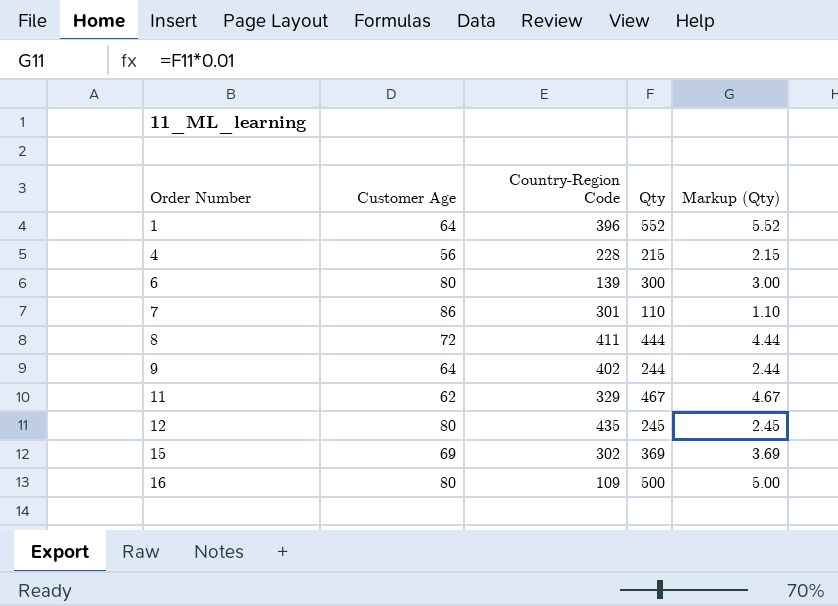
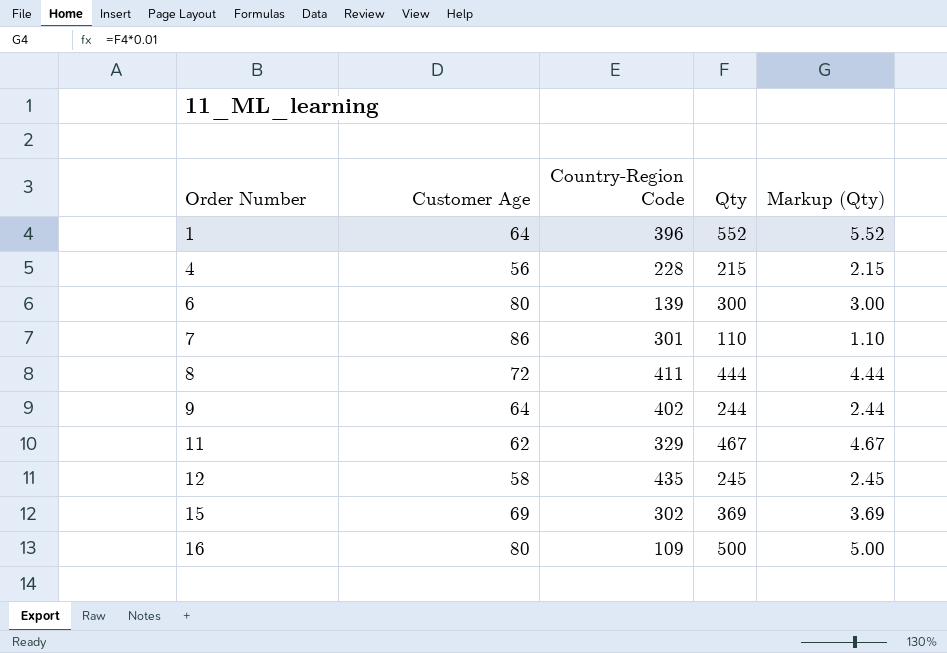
12 | Customer Age: 80 -> 58

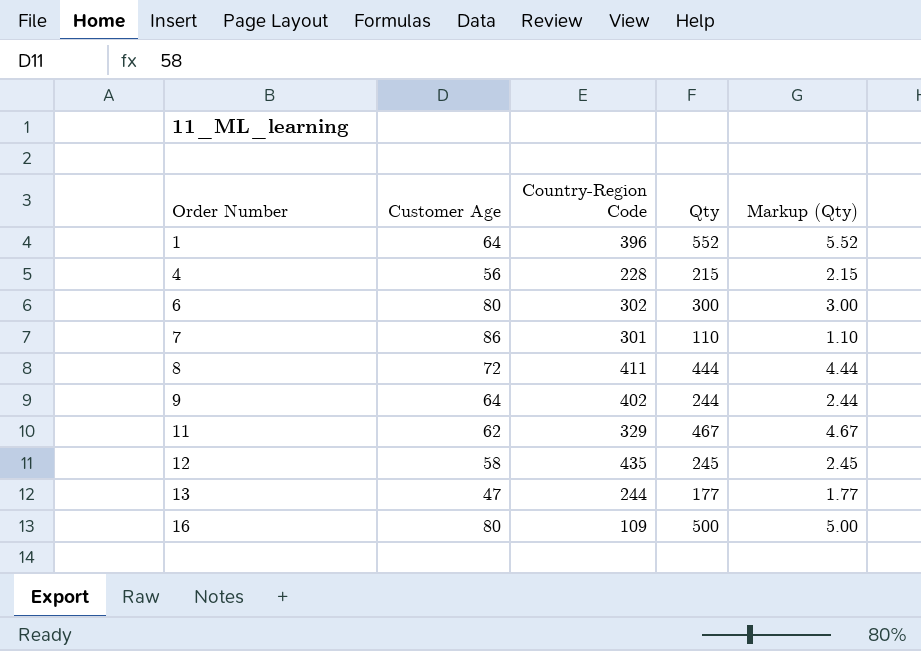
row 15: 69 | 302 | 369 | 3.69 -> none
6 | Country-Region Code: 139 -> 302
row 13: none -> 47 | 244 | 177 | 1.77

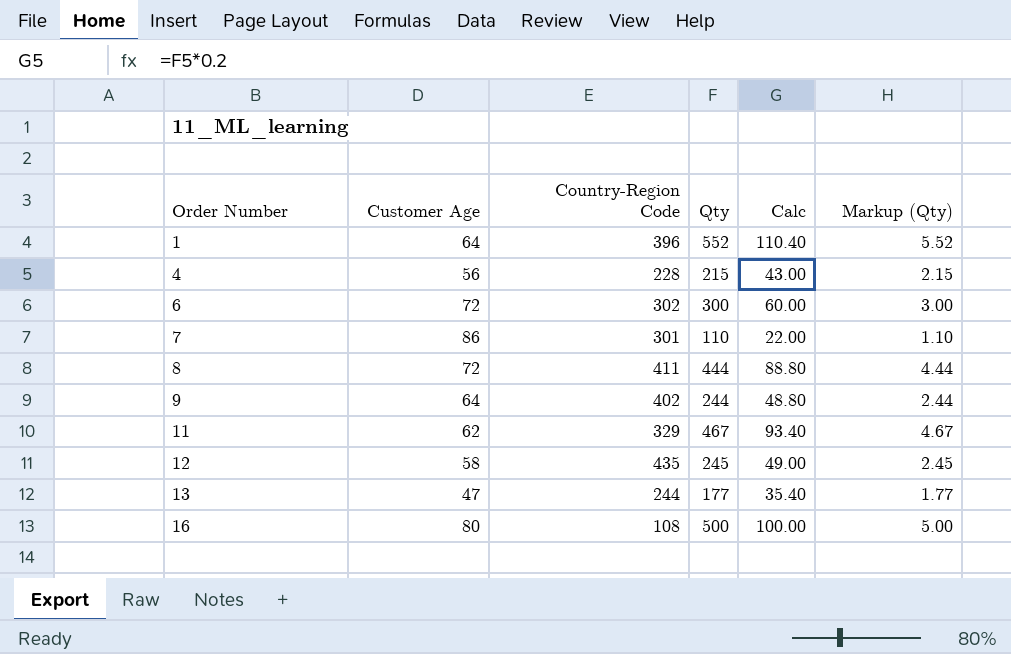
column Calc | formula: none -> [Qty] * 0.2
6 | Customer Age: 80 -> 72
16 | Country-Region Code: 109 -> 108

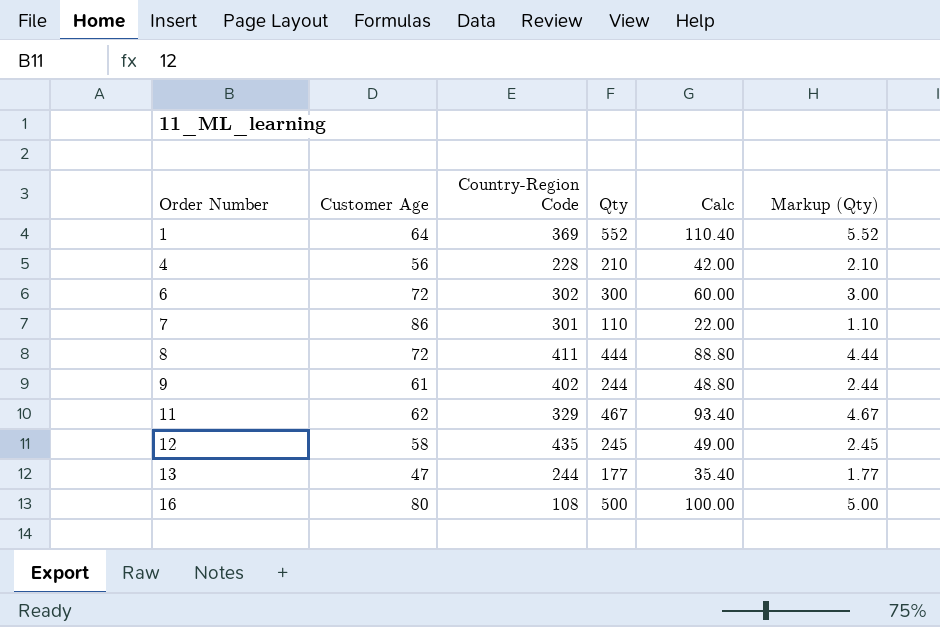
1 | Country-Region Code: 396 -> 369
4 | Qty: 215 -> 210
4 | Calc: 43.00 -> 42.00
4 | Markup (Qty): 2.15 -> 2.10
9 | Customer Age: 64 -> 61

